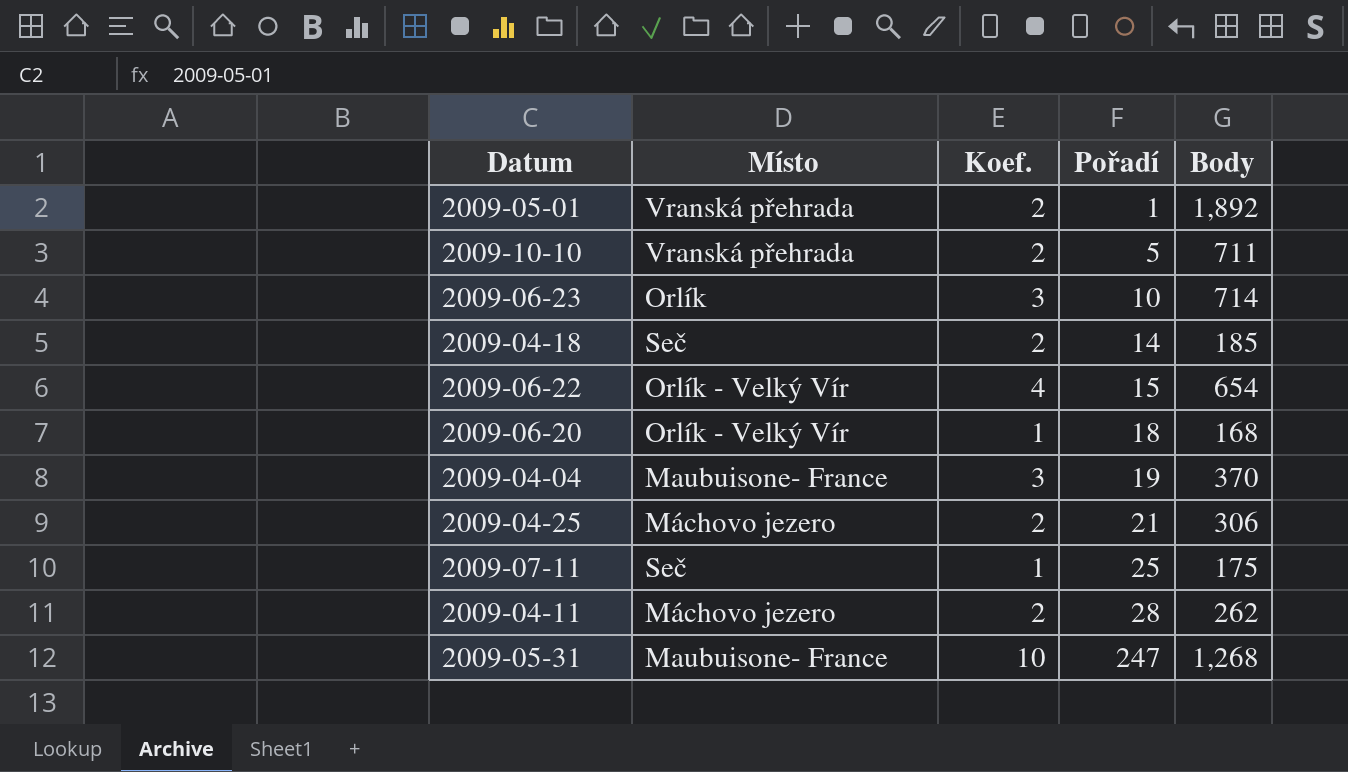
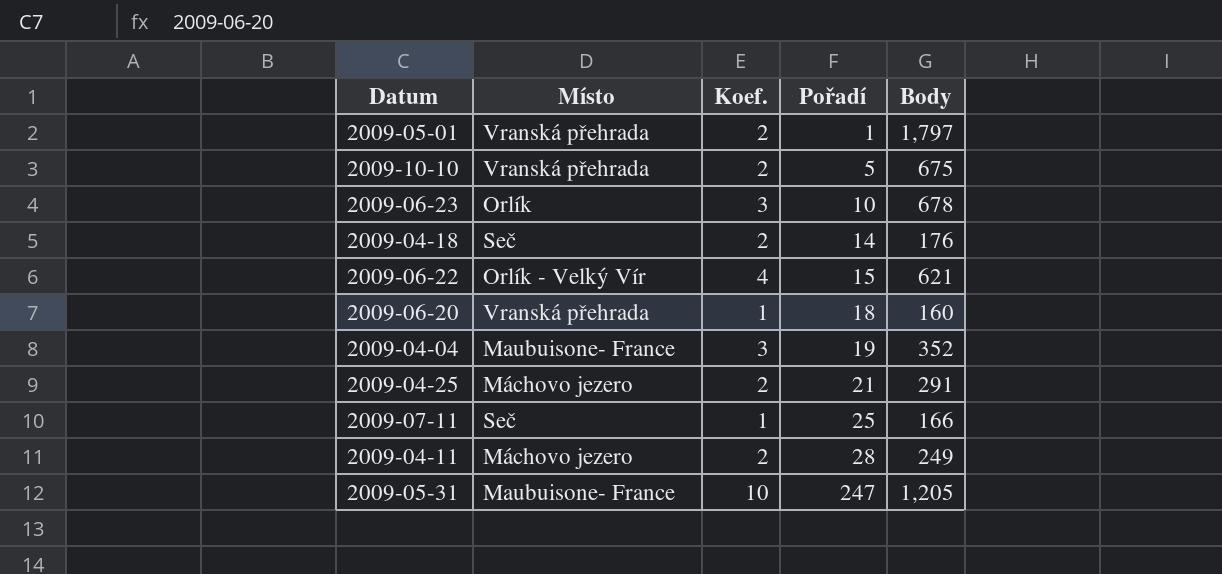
2009-05-01 | Body: 1,892 -> 1,797
2009-10-10 | Body: 711 -> 675
2009-06-23 | Body: 714 -> 678
2009-04-18 | Body: 185 -> 176
2009-06-22 | Body: 654 -> 621
2009-06-20 | Místo: Orlík - Velký Vír -> Vranská přehrada
2009-06-20 | Body: 168 -> 160
2009-04-04 | Body: 370 -> 352
2009-04-25 | Body: 306 -> 291
2009-07-11 | Body: 175 -> 166
2009-04-11 | Body: 262 -> 249
2009-05-31 | Body: 1,268 -> 1,205

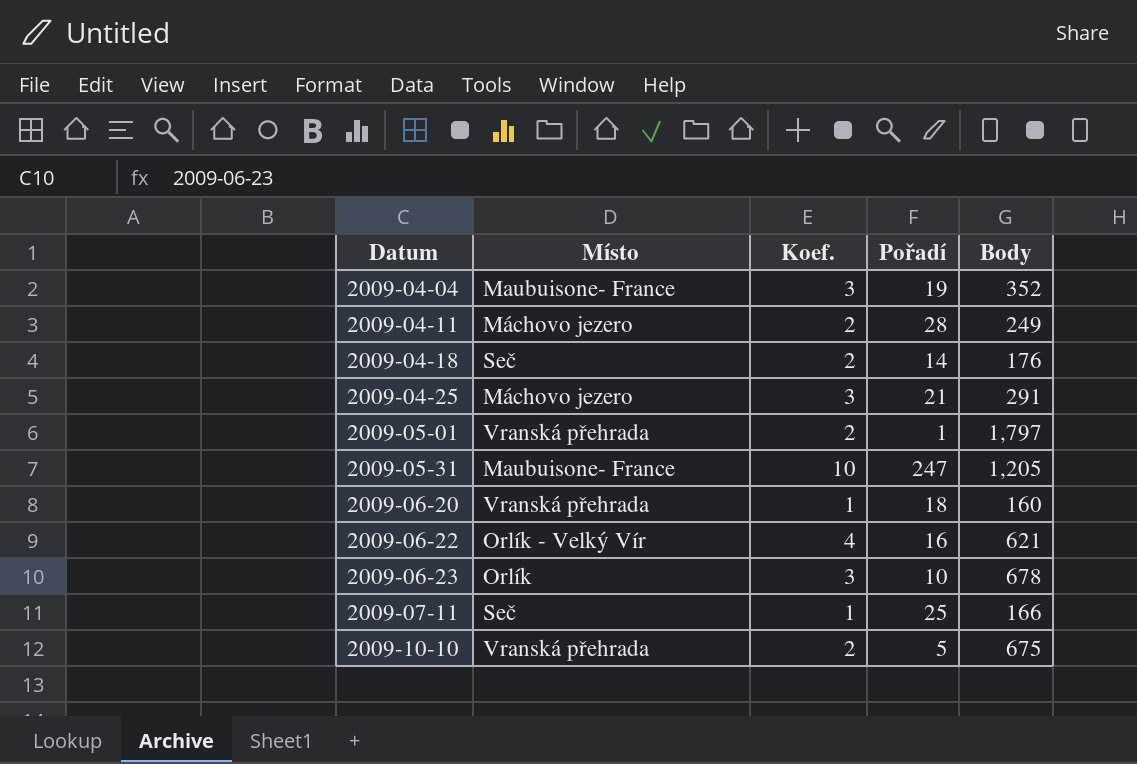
row order: Pořadí ascending -> Datum ascending
2009-04-25 | Koef.: 2 -> 3
2009-06-22 | Pořadí: 15 -> 16

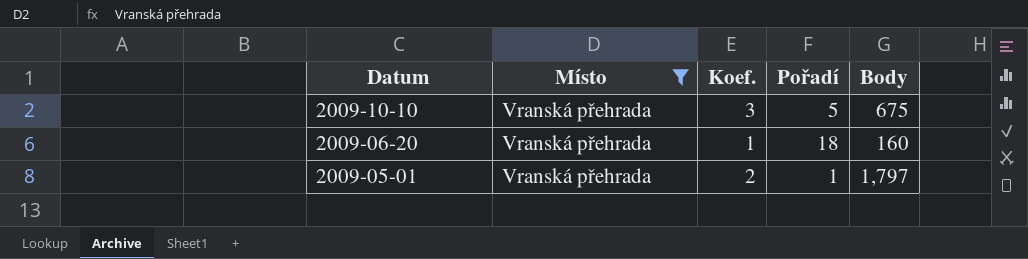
filter: none -> Místo = Vranská přehrada
row order: Datum ascending -> Datum descending
2009-10-10 | Koef.: 2 -> 3

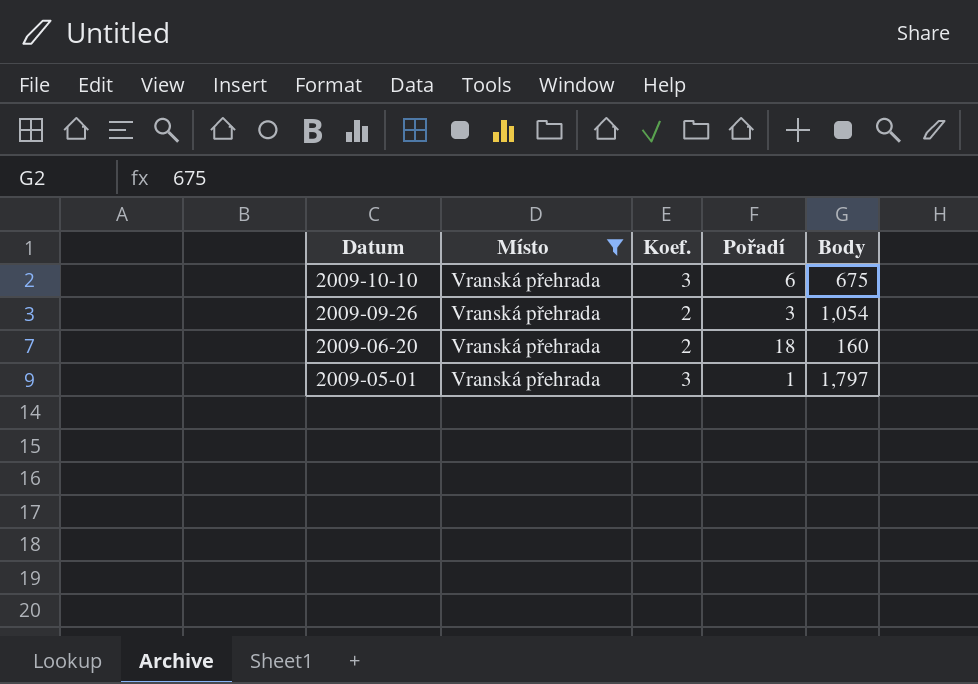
2009-10-10 | Pořadí: 5 -> 6
row 2009-09-26: none -> Vranská přehrada | 2 | 3 | 1,054
2009-06-20 | Koef.: 1 -> 2
2009-05-01 | Koef.: 2 -> 3

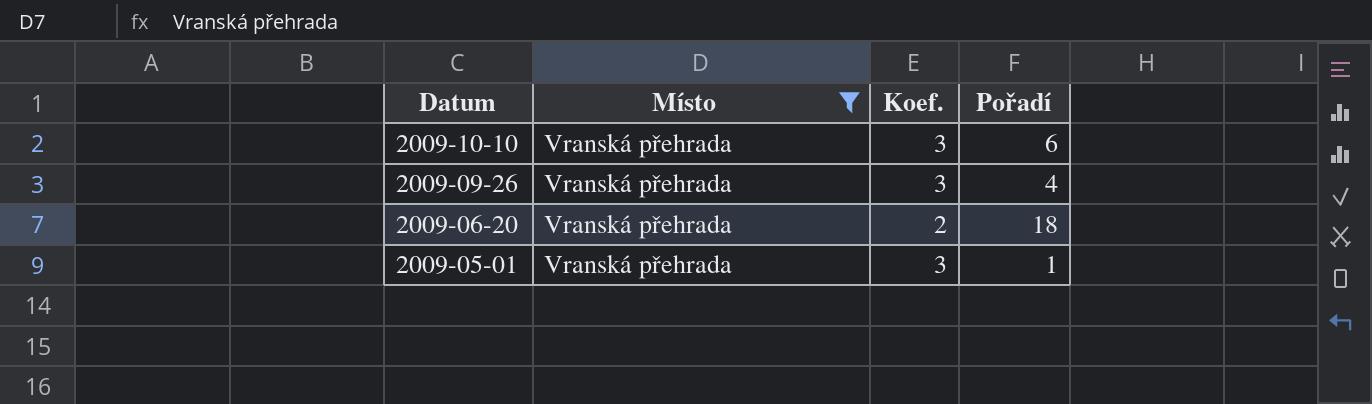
column Body | position: 5 -> none
2009-09-26 | Koef.: 2 -> 3
2009-09-26 | Pořadí: 3 -> 4

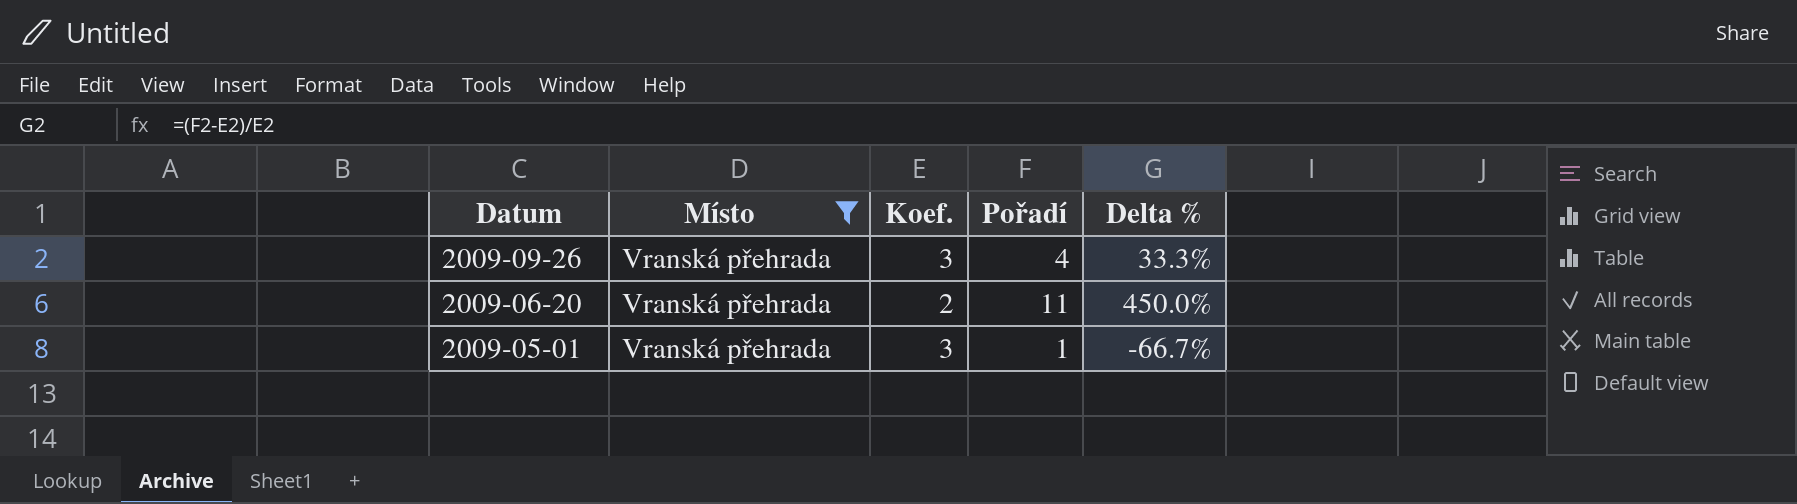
column Delta % | formula: none -> ([Pořadí] - [Koef.]) / [Koef.]
row 2009-10-10: Vranská přehrada | 3 | 6 -> none
2009-06-20 | Pořadí: 18 -> 11

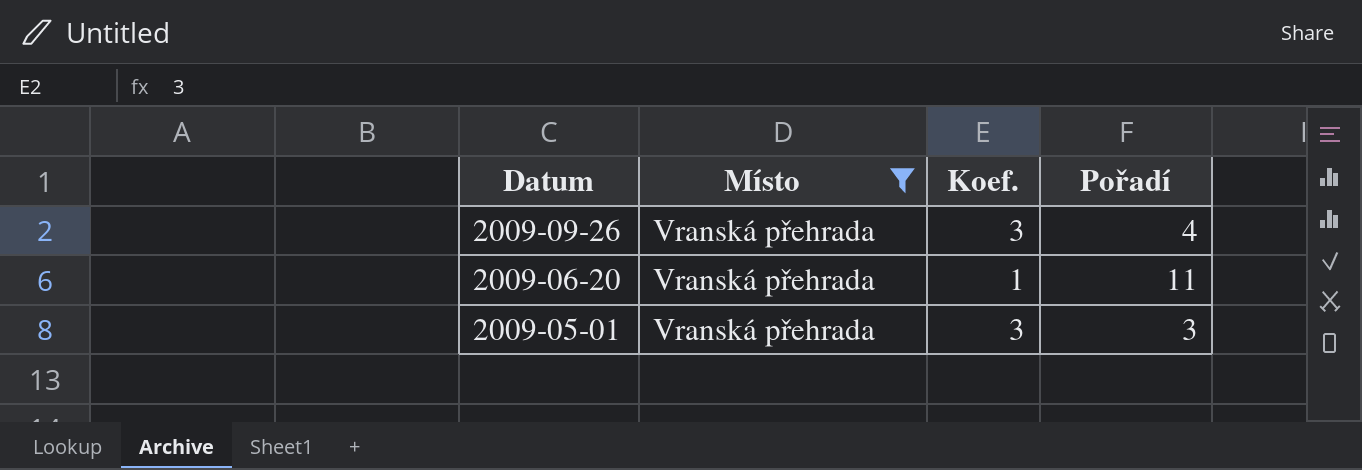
column Delta % | formula: ([Pořadí] - [Koef.]) / [Koef.] -> none
2009-06-20 | Koef.: 2 -> 1
2009-05-01 | Pořadí: 1 -> 3

